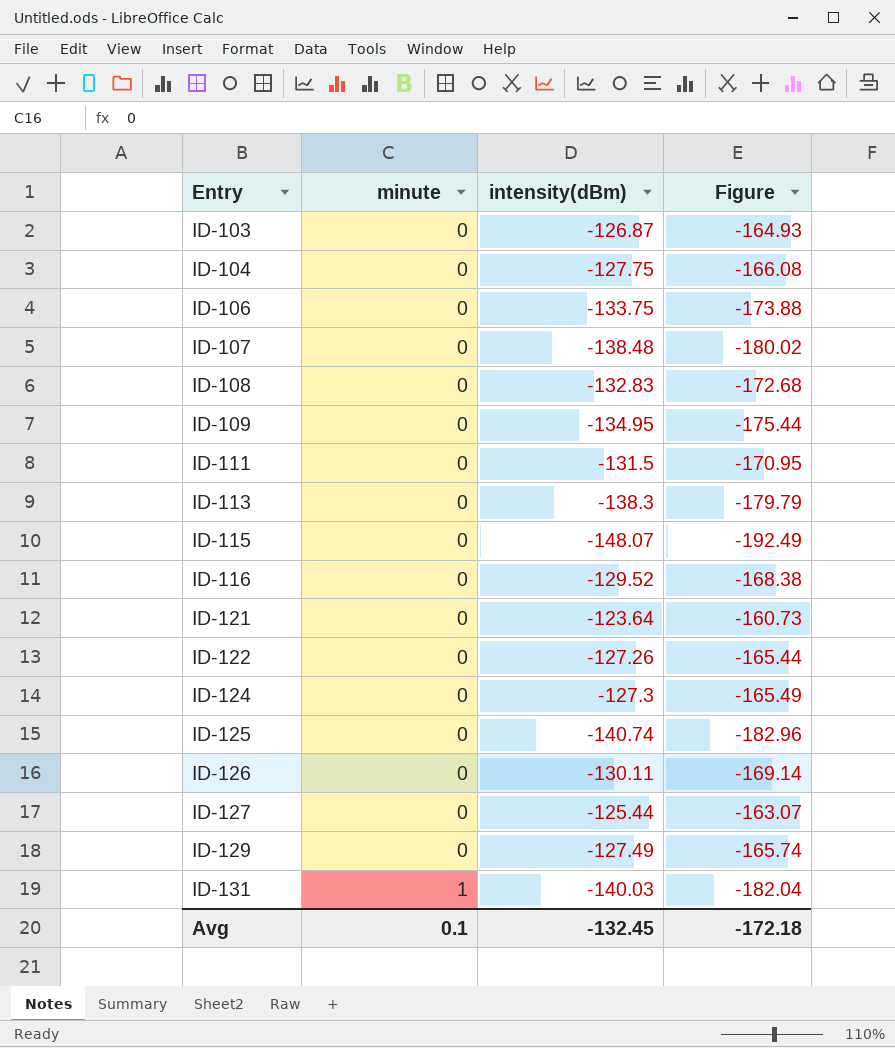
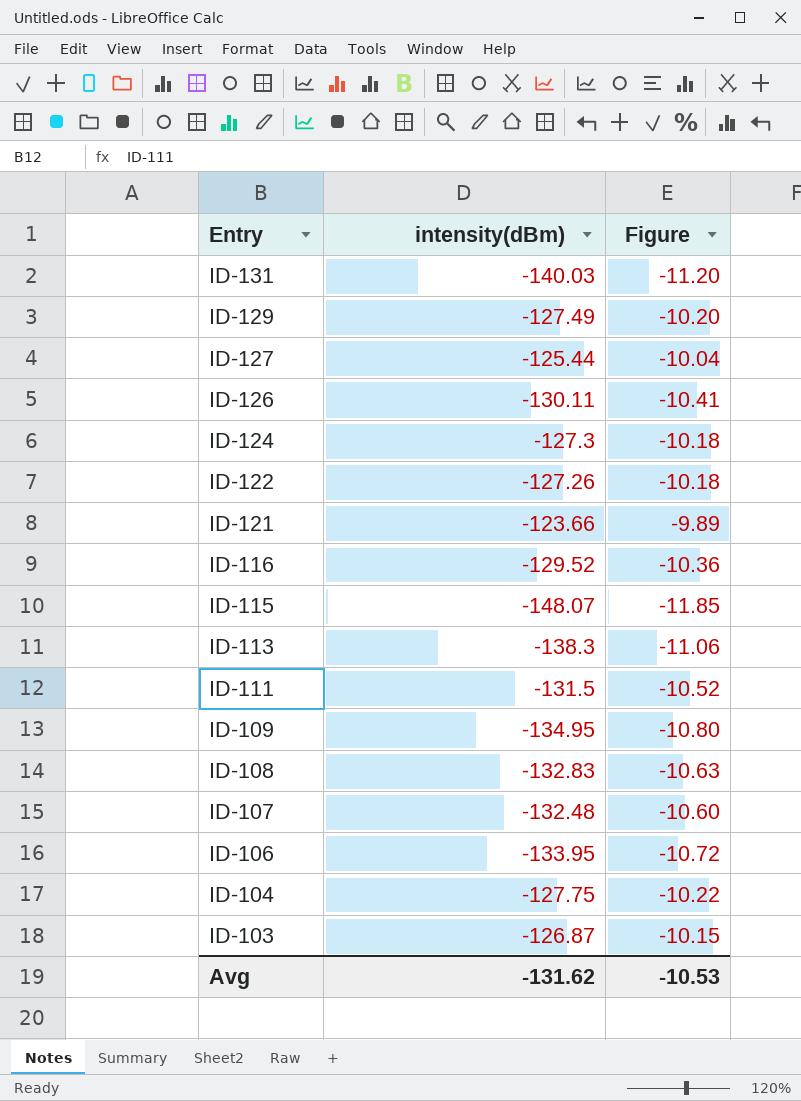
row order: Entry ascending -> Entry descending
column minute | position: 2 -> none
column Figure | formula: [intensity(dBm)] * 1.3 -> [intensity(dBm)] * 0.08
row ID-125: 0 | -140.74 | -182.96 -> none
ID-121 | intensity(dBm): -123.64 -> -123.66
ID-107 | intensity(dBm): -138.48 -> -132.48
ID-106 | intensity(dBm): -133.75 -> -133.95
Avg | intensity(dBm): -132.45 -> -131.62
Avg | Figure: -172.18 -> -10.53

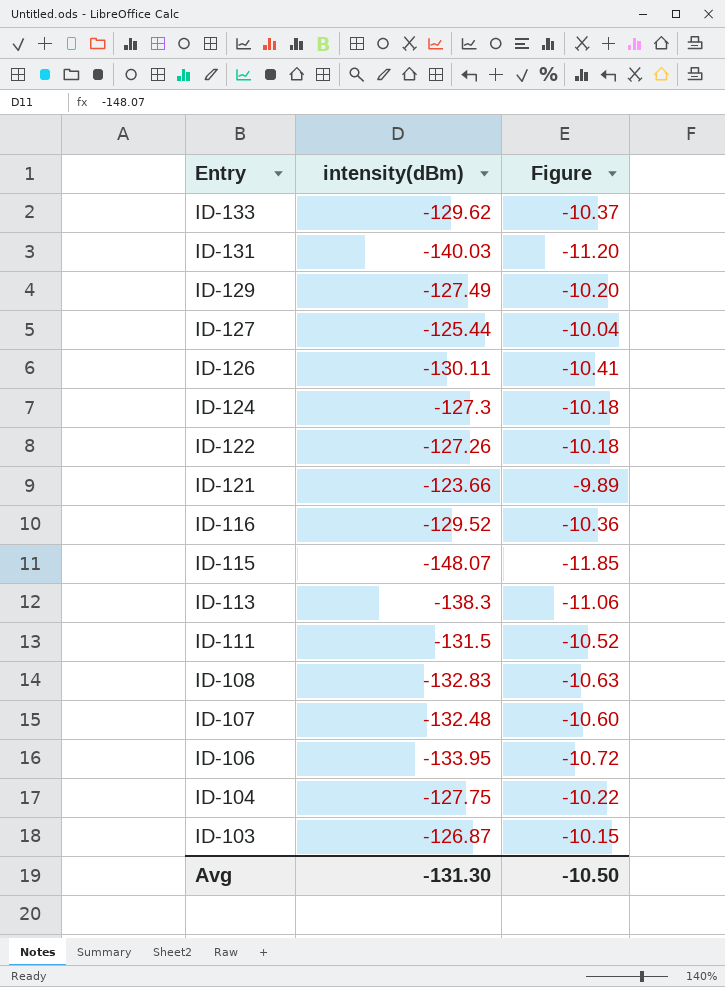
row ID-109: -134.95 | -10.80 -> none
row ID-133: none -> -129.62 | -10.37
Avg | intensity(dBm): -131.62 -> -131.30
Avg | Figure: -10.53 -> -10.50

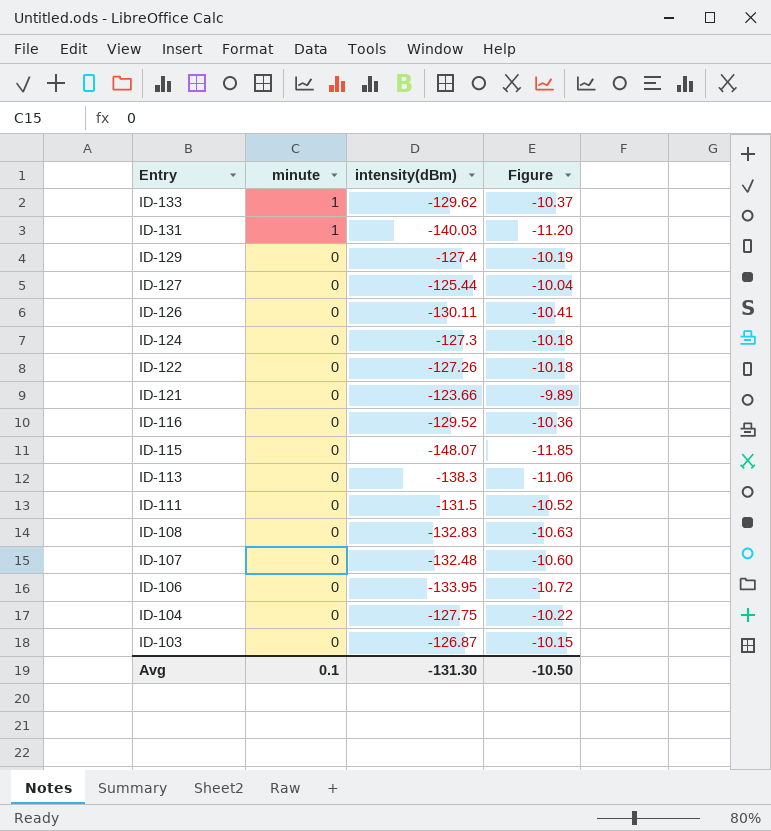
column minute | position: none -> 2
ID-129 | intensity(dBm): -127.49 -> -127.4
ID-129 | Figure: -10.20 -> -10.19

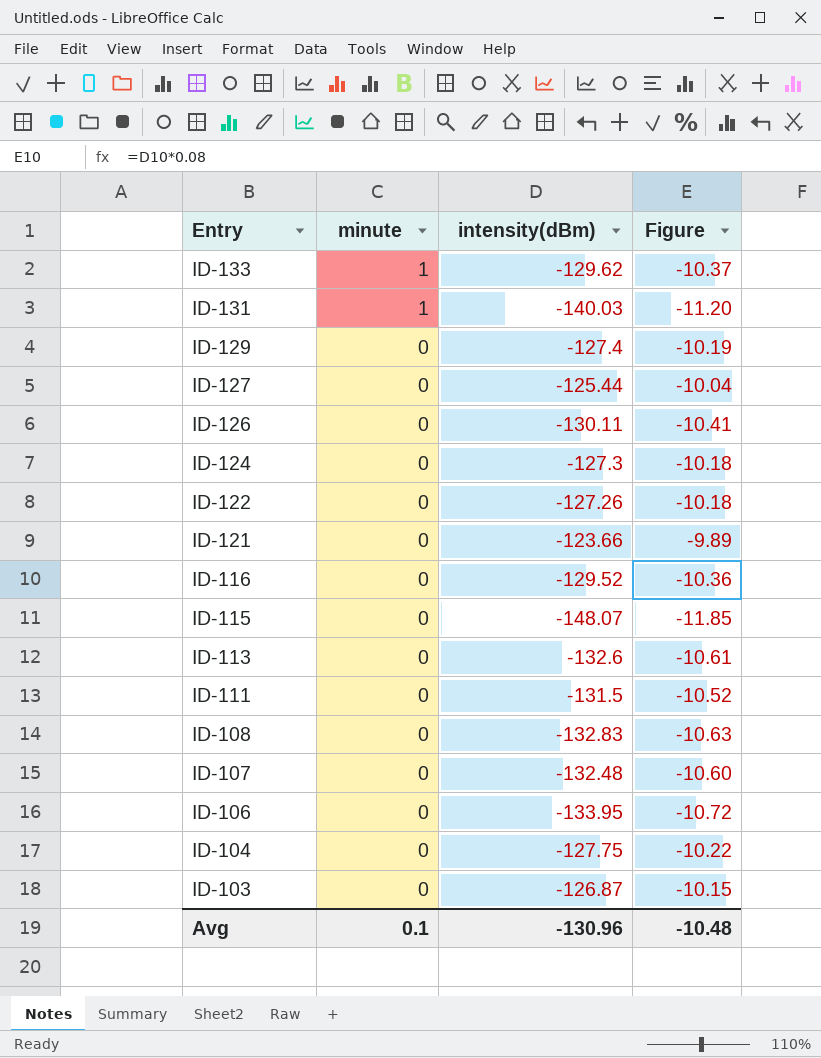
ID-113 | intensity(dBm): -138.3 -> -132.6
ID-113 | Figure: -11.06 -> -10.61
Avg | intensity(dBm): -131.30 -> -130.96
Avg | Figure: -10.50 -> -10.48

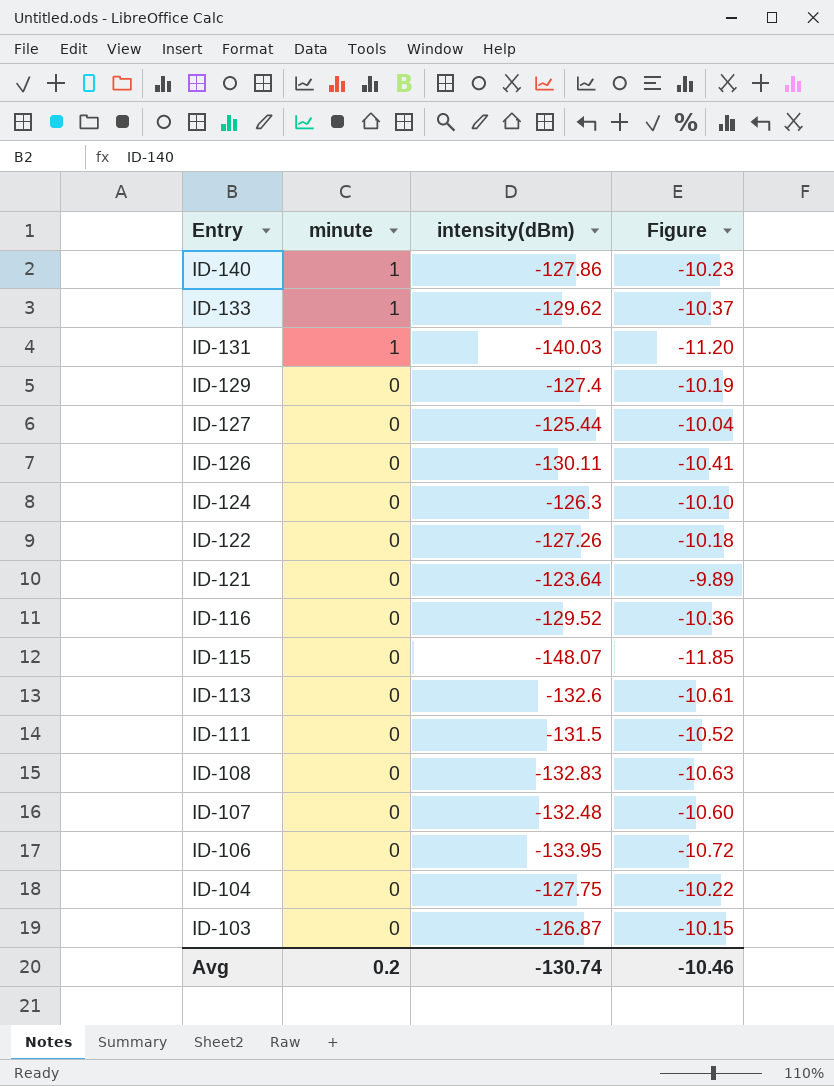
row ID-140: none -> 1 | -127.86 | -10.23
ID-124 | intensity(dBm): -127.3 -> -126.3
ID-124 | Figure: -10.18 -> -10.10
ID-121 | intensity(dBm): -123.66 -> -123.64
Avg | minute: 0.1 -> 0.2
Avg | intensity(dBm): -130.96 -> -130.74
Avg | Figure: -10.48 -> -10.46

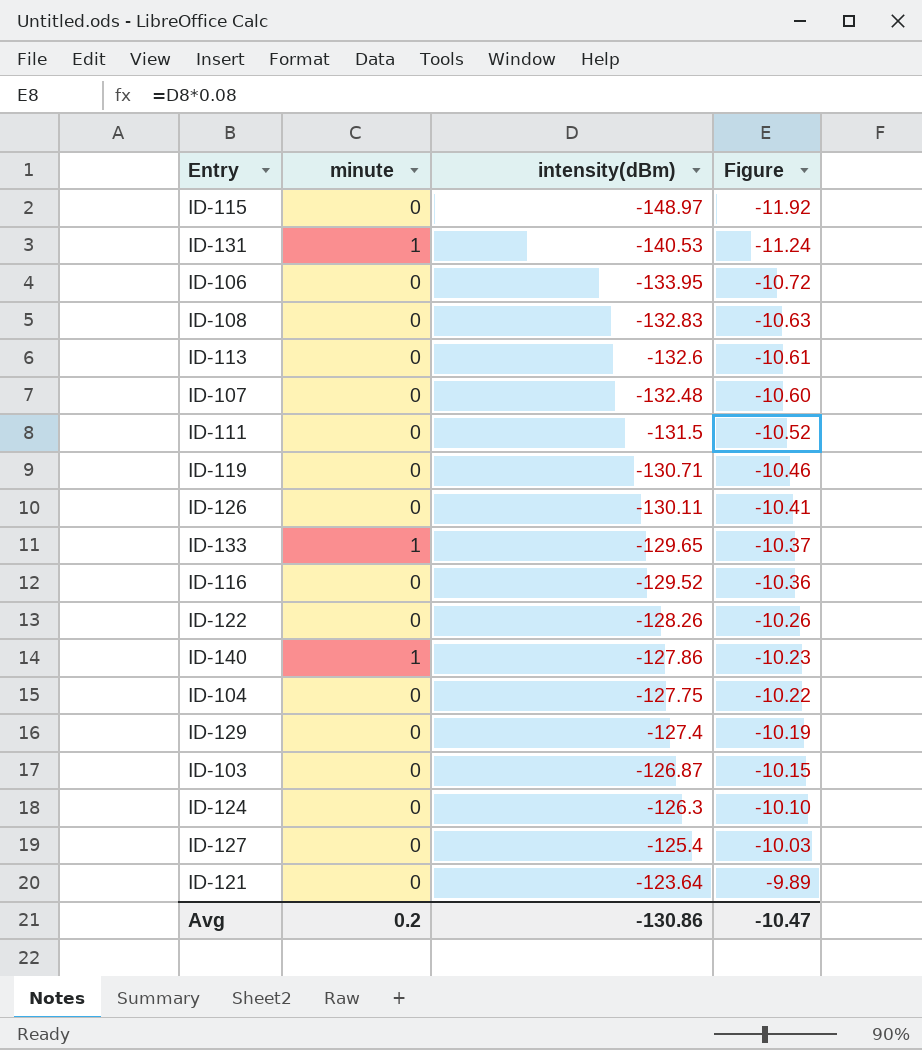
row order: Entry descending -> intensity(dBm) ascending
ID-115 | intensity(dBm): -148.07 -> -148.97
ID-115 | Figure: -11.85 -> -11.92
ID-131 | intensity(dBm): -140.03 -> -140.53
ID-131 | Figure: -11.20 -> -11.24
row ID-119: none -> 0 | -130.71 | -10.46
ID-133 | intensity(dBm): -129.62 -> -129.65
ID-122 | intensity(dBm): -127.26 -> -128.26
ID-122 | Figure: -10.18 -> -10.26
ID-127 | intensity(dBm): -125.44 -> -125.4
ID-127 | Figure: -10.04 -> -10.03
Avg | intensity(dBm): -130.74 -> -130.86
Avg | Figure: -10.46 -> -10.47

